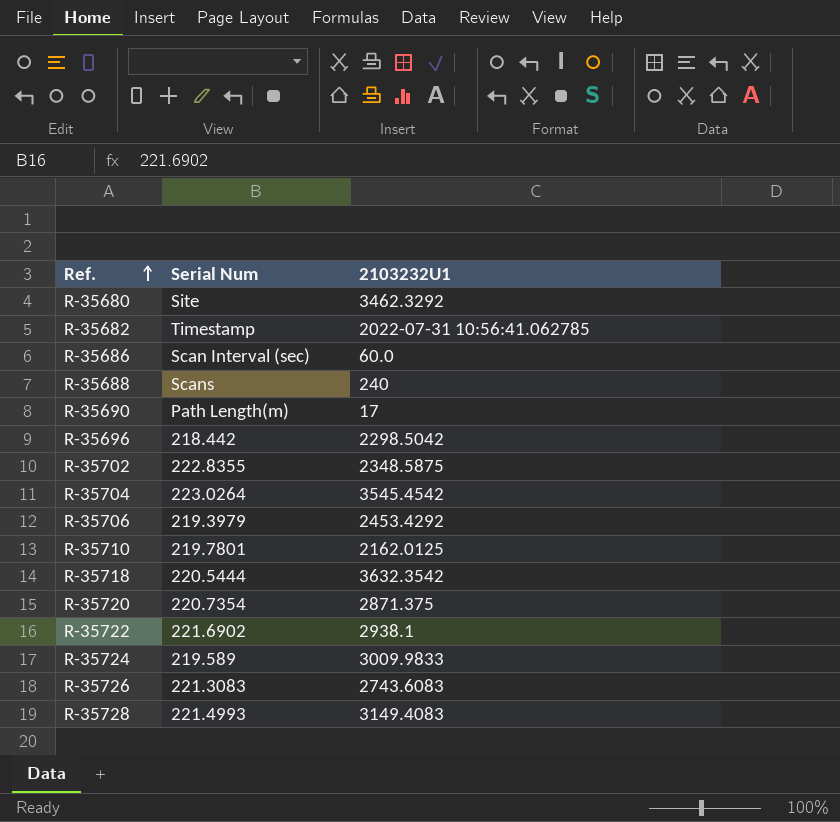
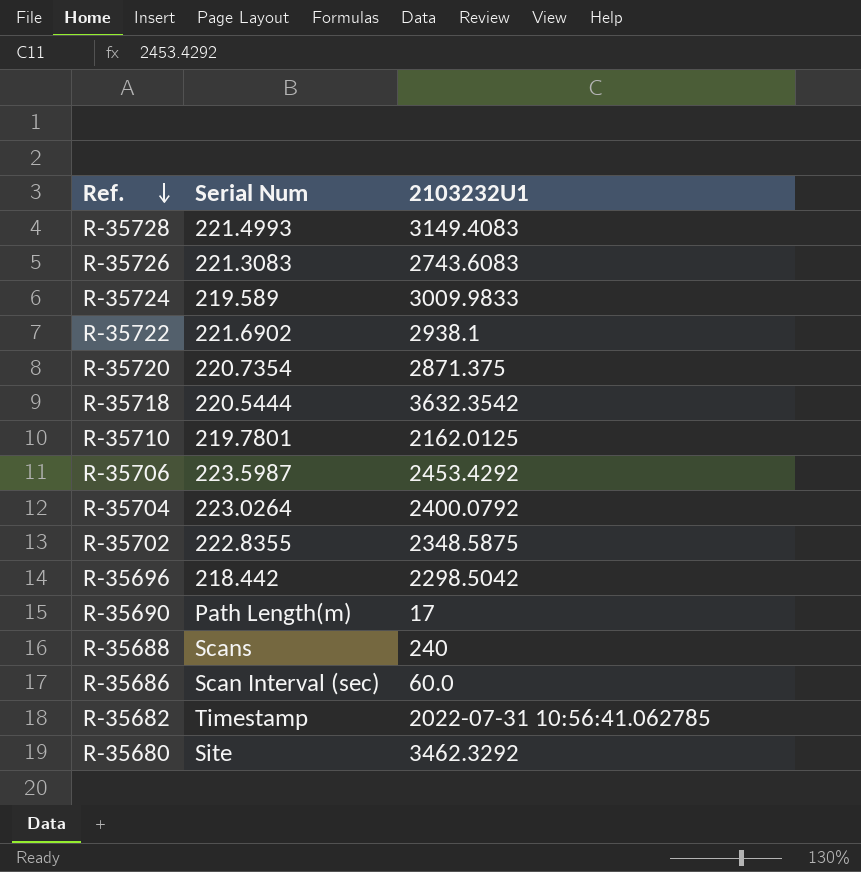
row order: Ref. ascending -> Ref. descending
R-35706 | Serial Num: 219.3979 -> 223.5987
R-35704 | 2103232U1: 3545.4542 -> 2400.0792

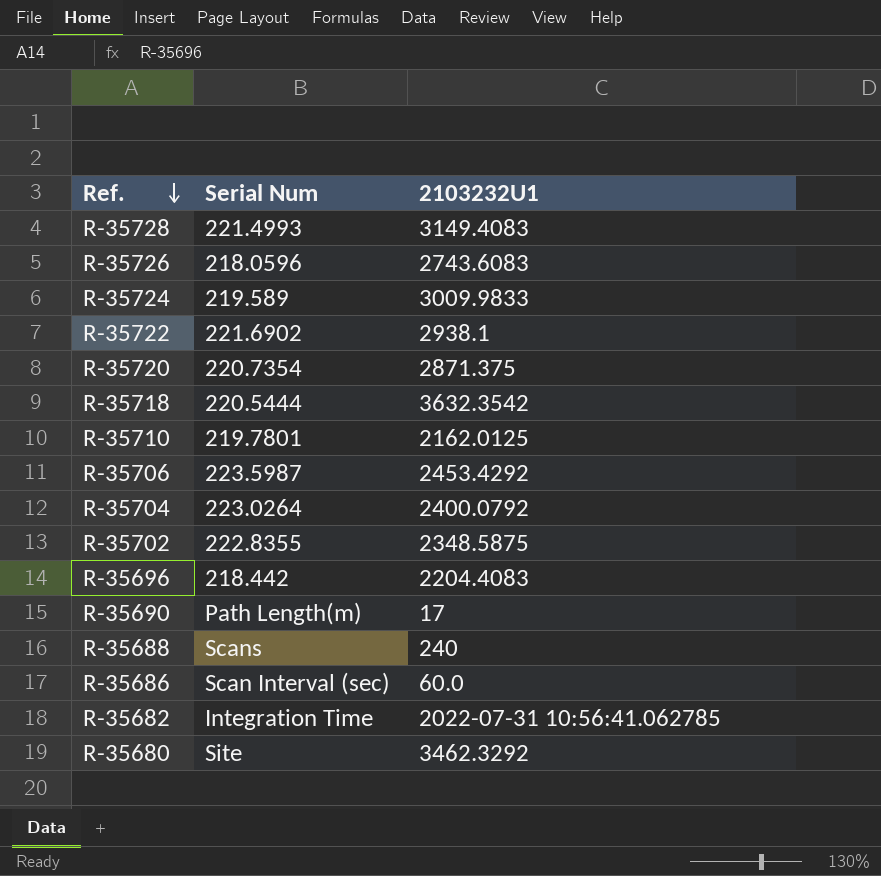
R-35726 | Serial Num: 221.3083 -> 218.0596
R-35696 | 2103232U1: 2298.5042 -> 2204.4083
R-35682 | Serial Num: Timestamp -> Integration Time

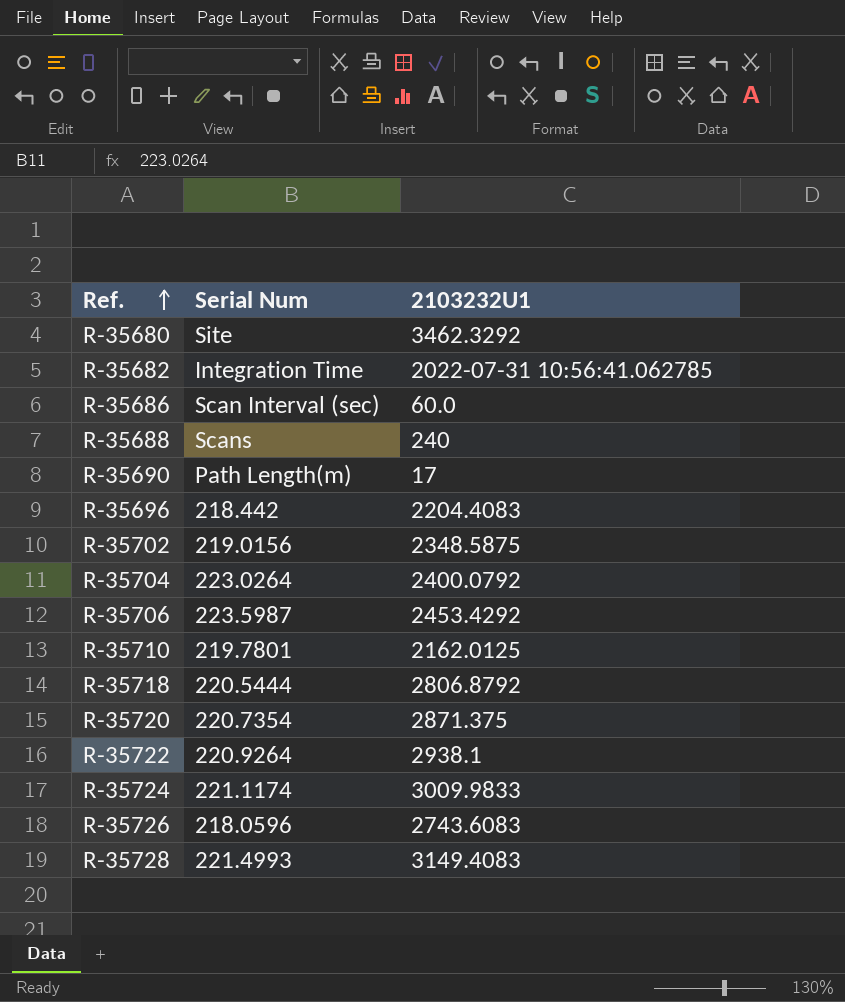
row order: Ref. descending -> Ref. ascending
R-35702 | Serial Num: 222.8355 -> 219.0156
R-35718 | 2103232U1: 3632.3542 -> 2806.8792
R-35722 | Serial Num: 221.6902 -> 220.9264
R-35724 | Serial Num: 219.589 -> 221.1174

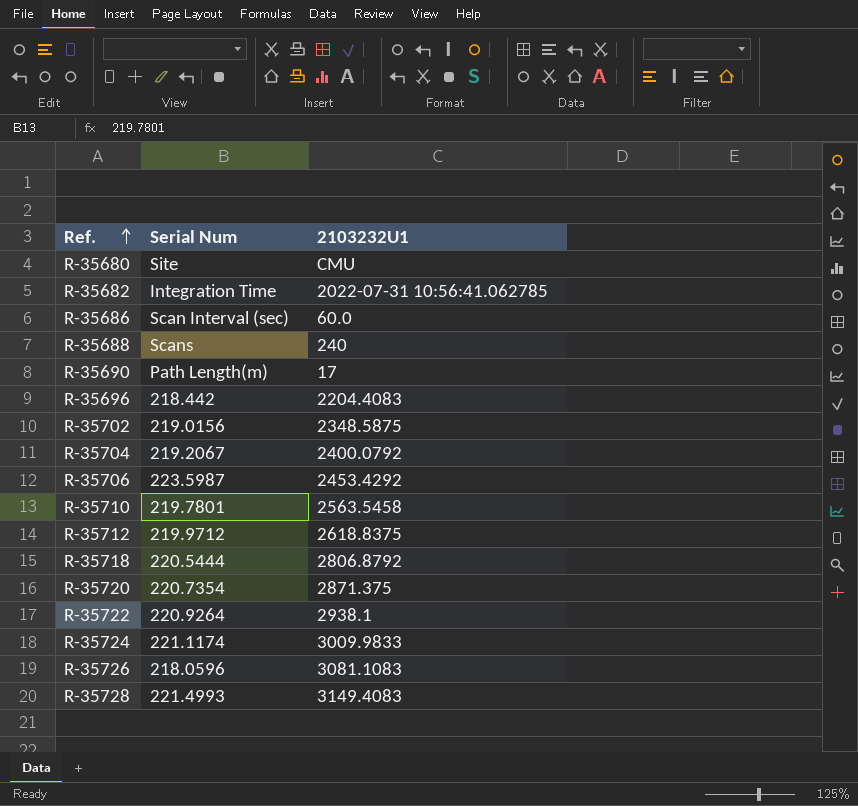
R-35680 | 2103232U1: 3462.3292 -> CMU
R-35704 | Serial Num: 223.0264 -> 219.2067
R-35710 | 2103232U1: 2162.0125 -> 2563.5458
row R-35712: none -> 219.9712 | 2618.8375
R-35726 | 2103232U1: 2743.6083 -> 3081.1083

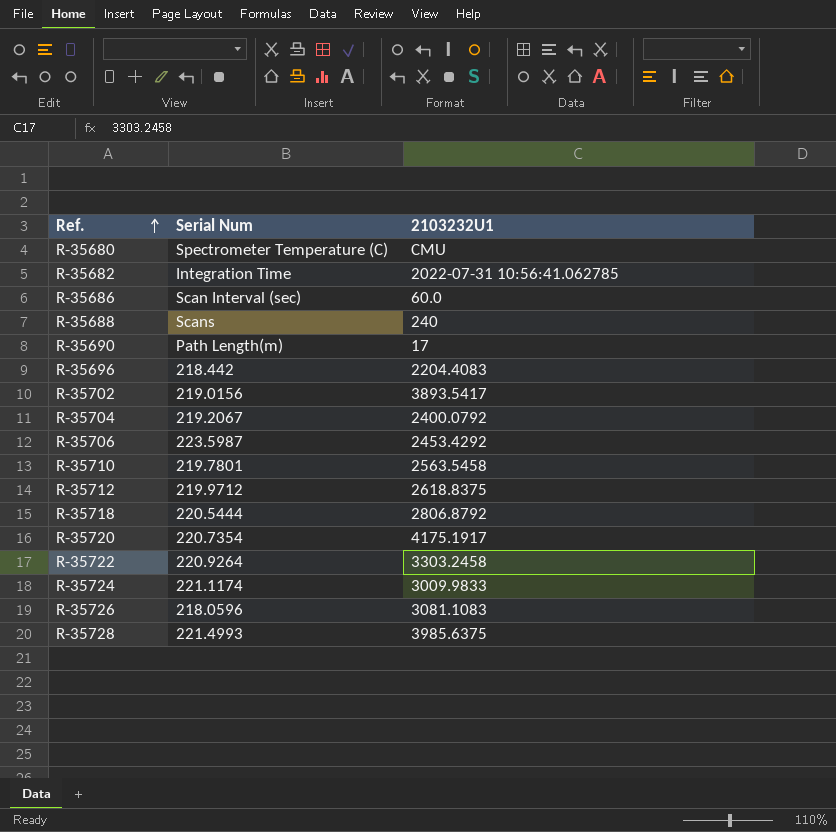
R-35680 | Serial Num: Site -> Spectrometer Temperature (C)
R-35702 | 2103232U1: 2348.5875 -> 3893.5417
R-35720 | 2103232U1: 2871.375 -> 4175.1917
R-35722 | 2103232U1: 2938.1 -> 3303.2458
R-35728 | 2103232U1: 3149.4083 -> 3985.6375

